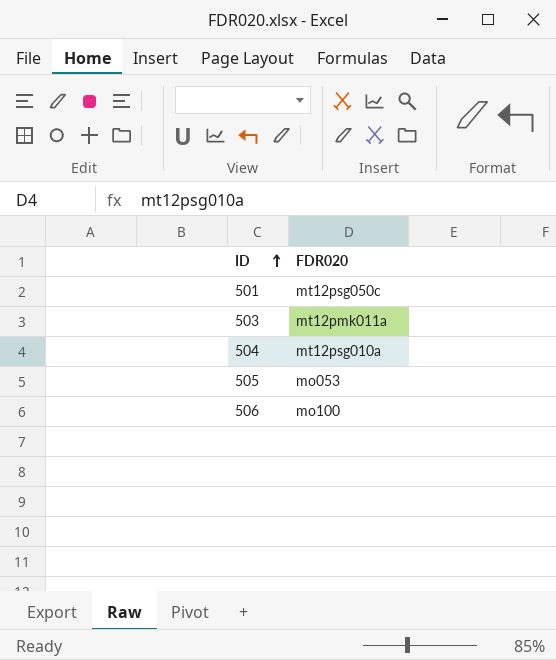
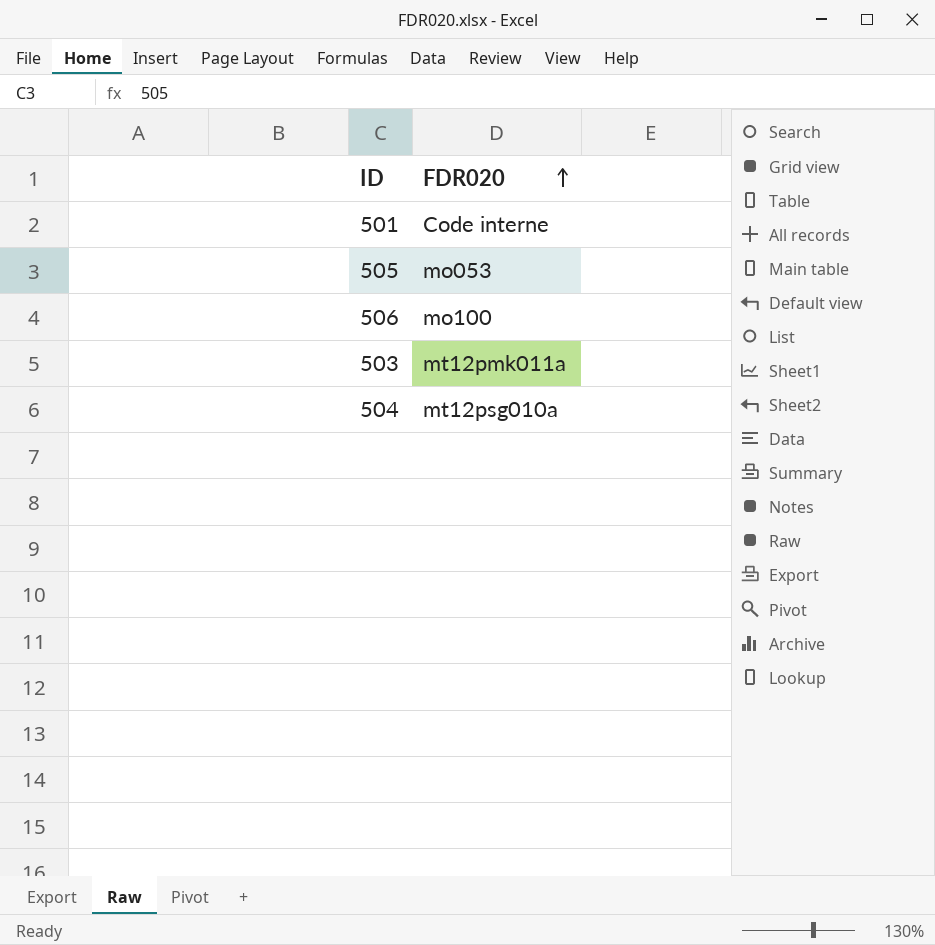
row order: ID ascending -> FDR020 ascending
501 | FDR020: mt12psg050c -> Code interne

